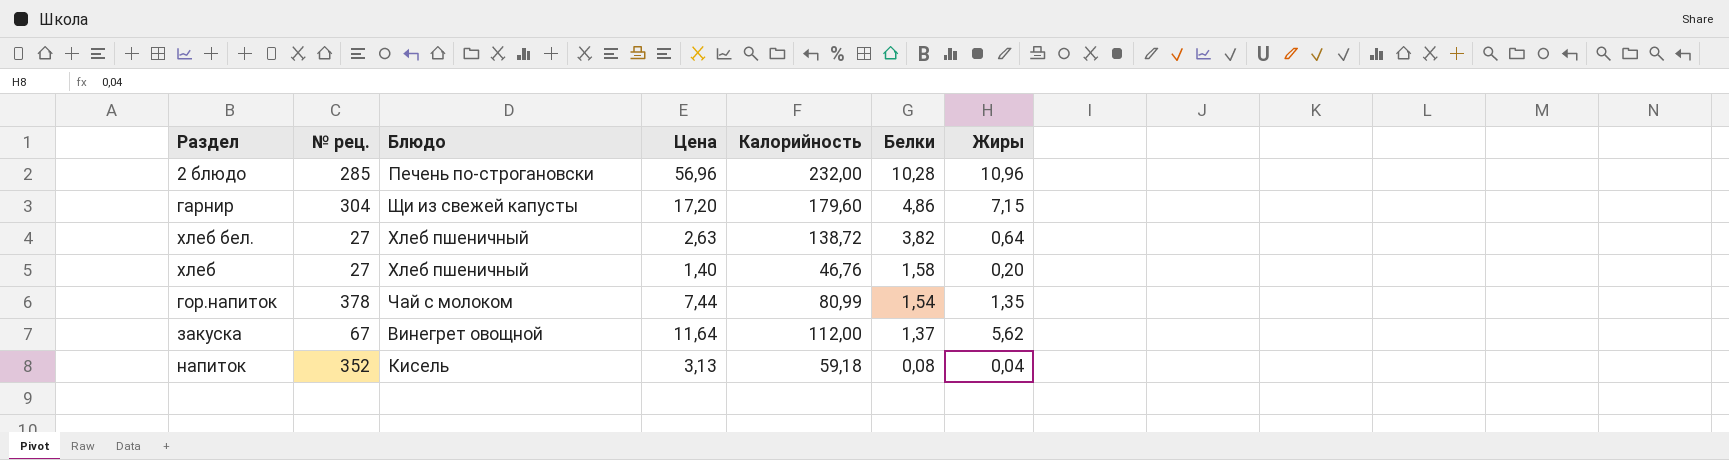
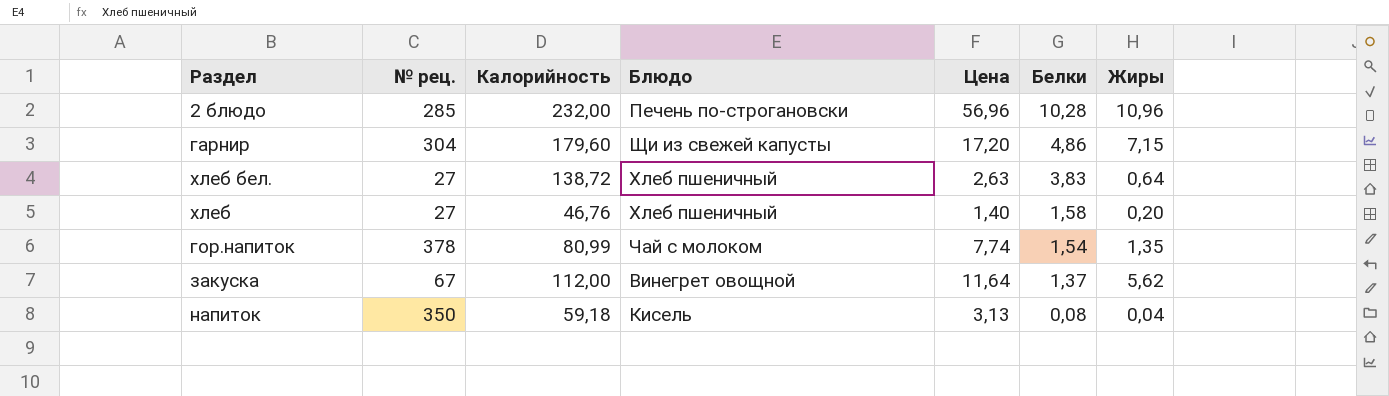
column Калорийность | position: 5 -> 3
хлеб бел. | Белки: 3,82 -> 3,83
гор.напиток | Цена: 7,44 -> 7,74
напиток | № рец.: 352 -> 350

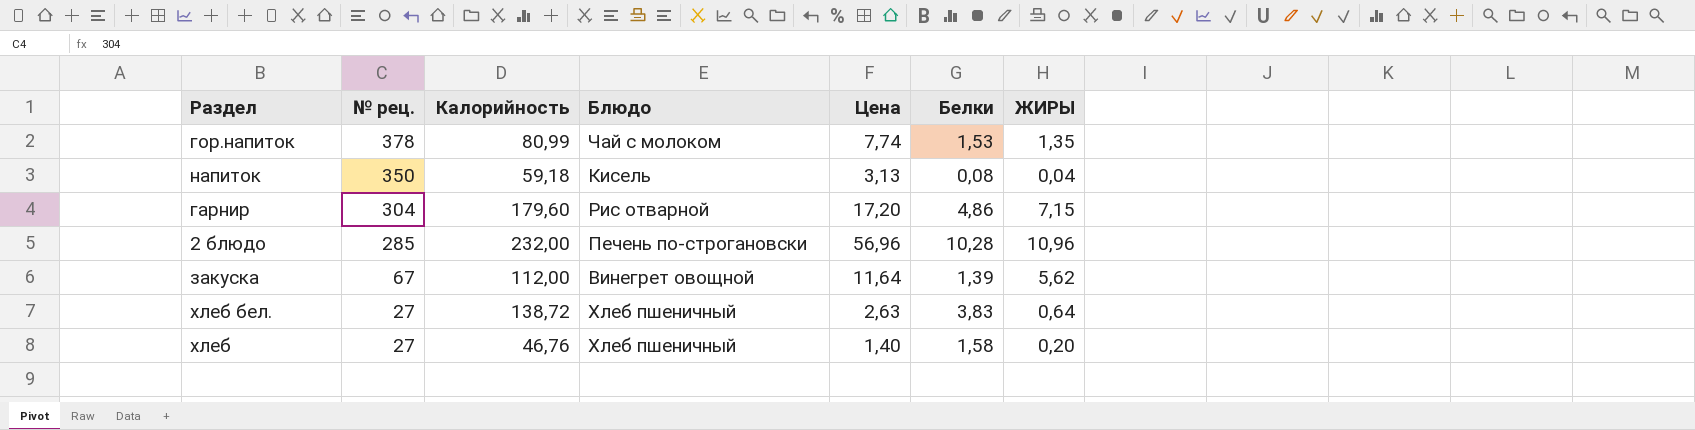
row order: Белки descending -> № рец. descending
column name: Жиры -> ЖИРЫ
гор.напиток | Белки: 1,54 -> 1,53
гарнир | Блюдо: Щи из свежей капусты -> Рис отварной
закуска | Белки: 1,37 -> 1,39

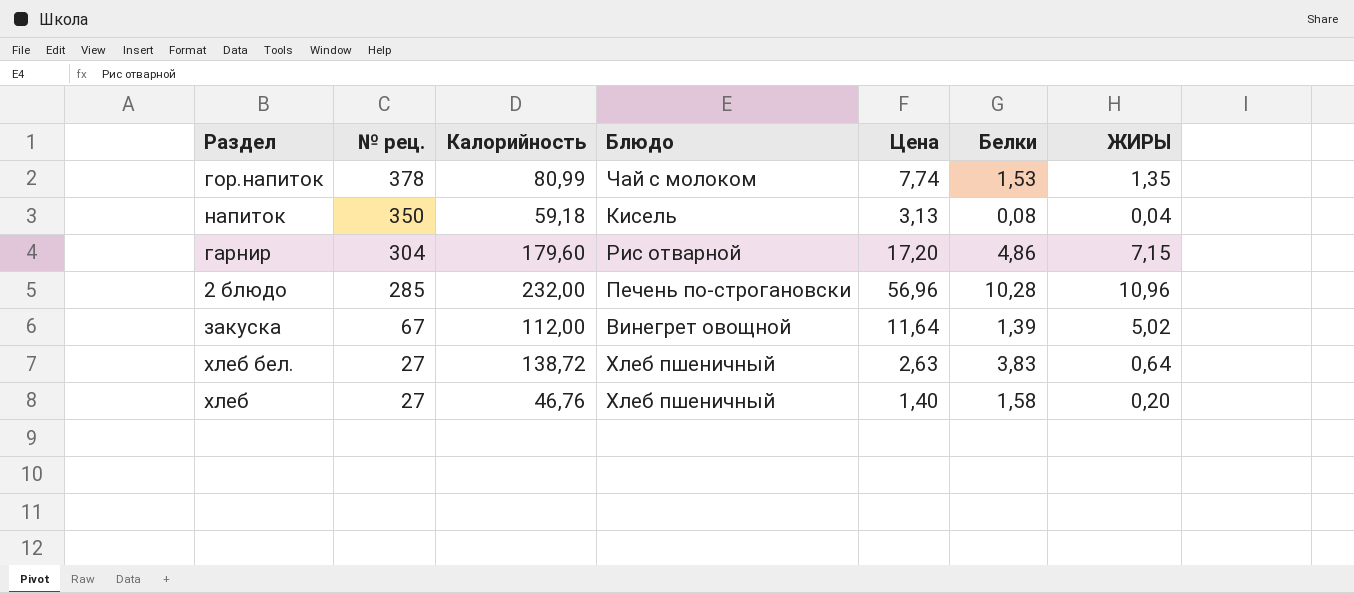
закуска | ЖИРЫ: 5,62 -> 5,02

